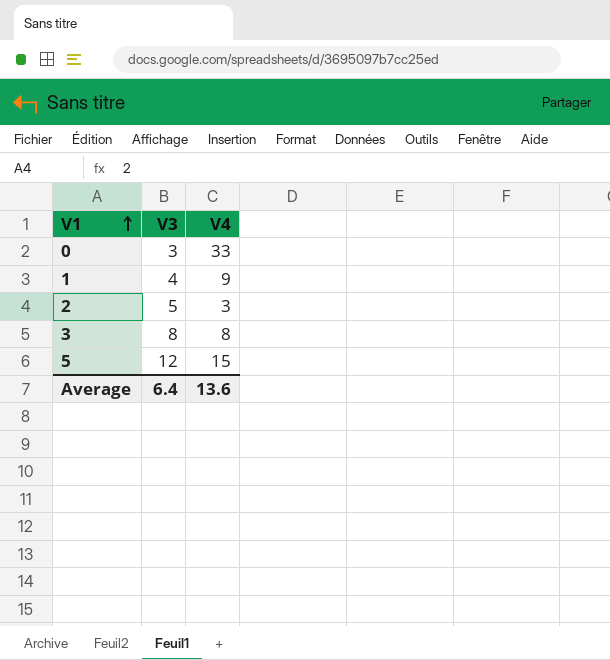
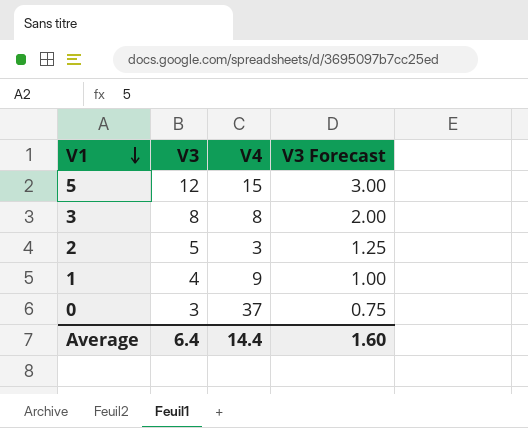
row order: V1 ascending -> V1 descending
column V3 Forecast | formula: none -> [V3] * 0.25
0 | V4: 33 -> 37
Average | V4: 13.6 -> 14.4

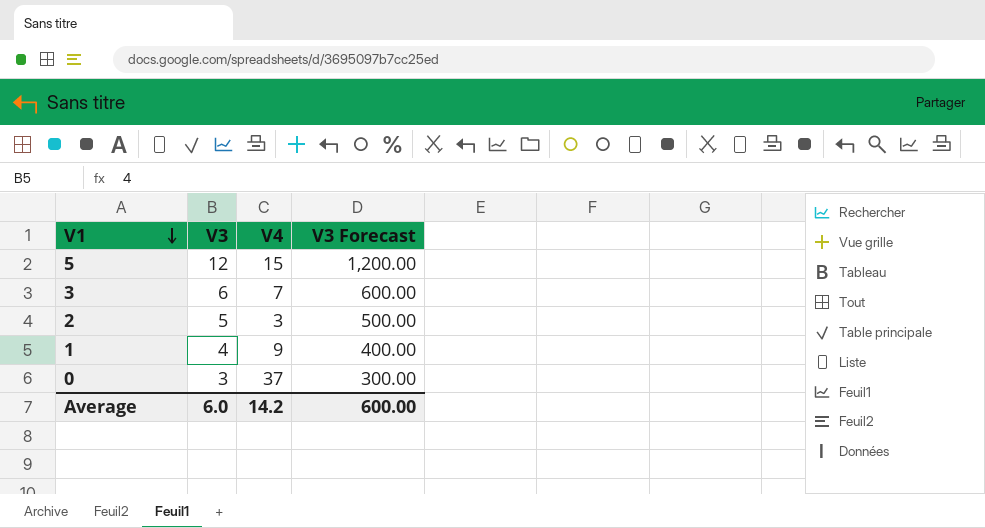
column V3 Forecast | formula: [V3] * 0.25 -> [V3] * 100
3 | V3: 8 -> 6
3 | V4: 8 -> 7
Average | V3: 6.4 -> 6.0
Average | V4: 14.4 -> 14.2
Average | V3 Forecast: 1.60 -> 600.00

